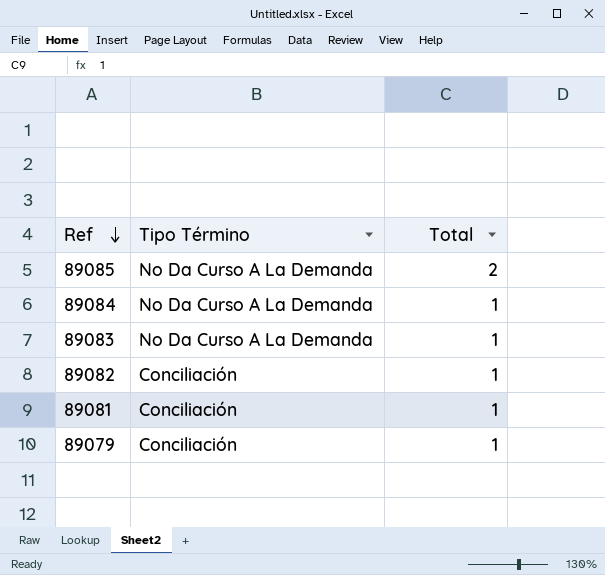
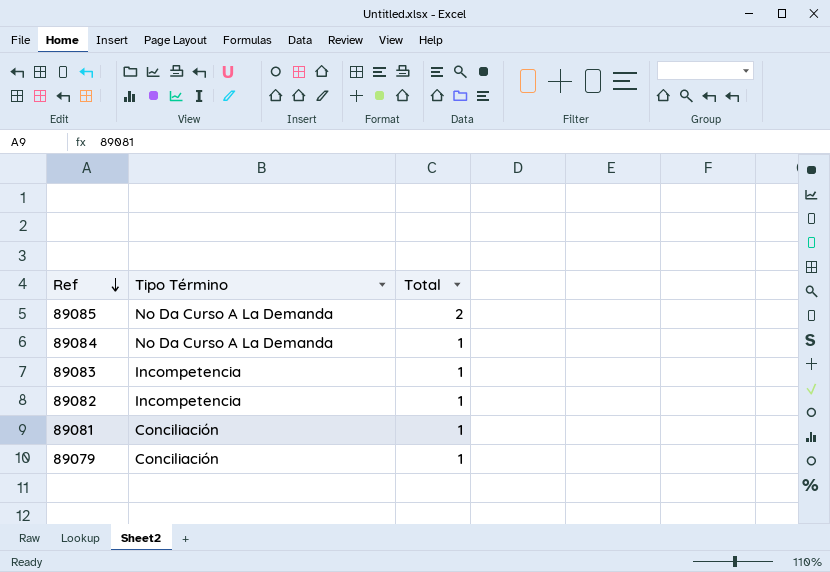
89083 | Tipo Término: No Da Curso A La Demanda -> Incompetencia
89082 | Tipo Término: Conciliación -> Incompetencia

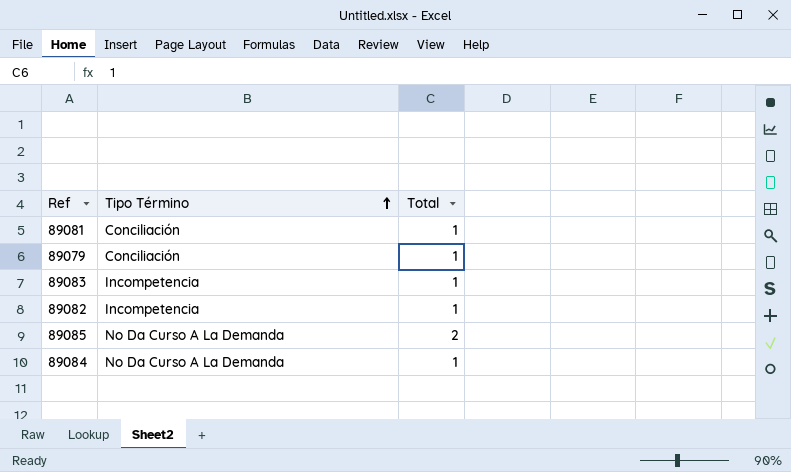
row order: Ref descending -> Tipo Término ascending

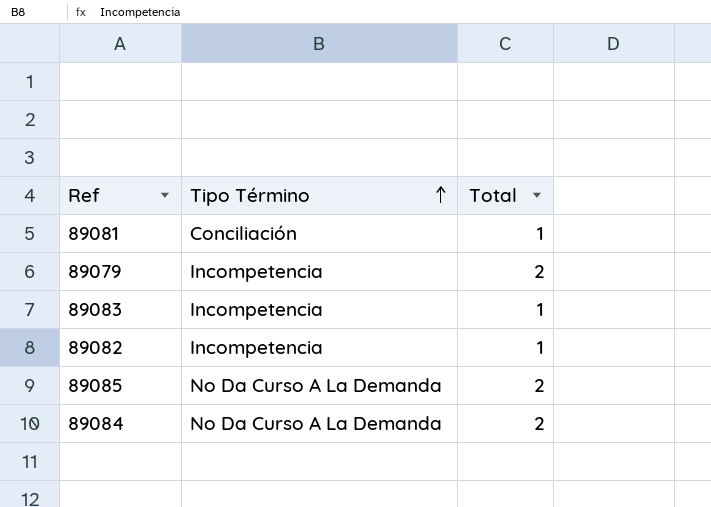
89079 | Tipo Término: Conciliación -> Incompetencia
89079 | Total: 1 -> 2
89084 | Total: 1 -> 2

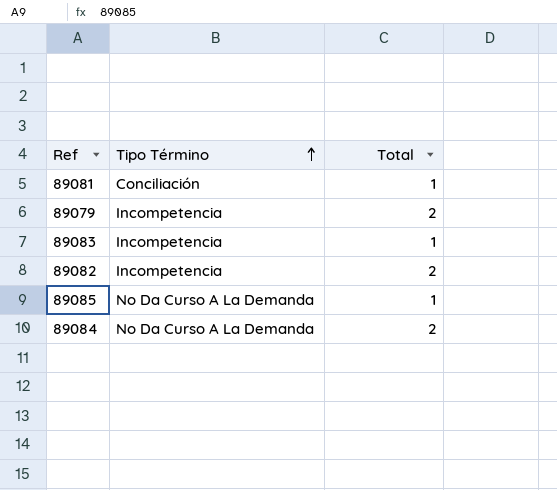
89082 | Total: 1 -> 2
89085 | Total: 2 -> 1

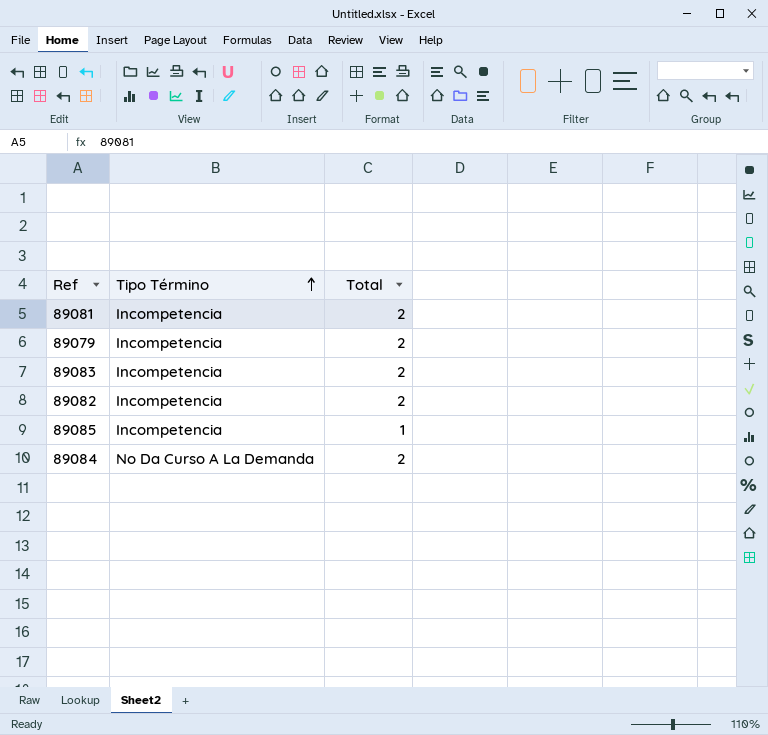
89081 | Tipo Término: Conciliación -> Incompetencia
89081 | Total: 1 -> 2
89083 | Total: 1 -> 2
89085 | Tipo Término: No Da Curso A La Demanda -> Incompetencia

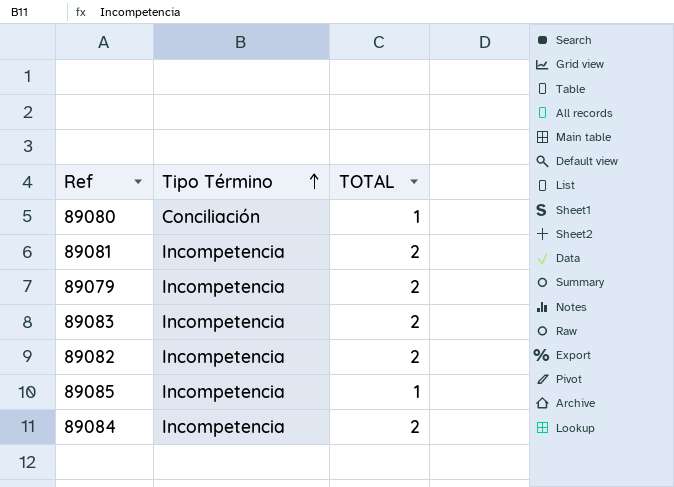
column name: Total -> TOTAL
row 89080: none -> Conciliación | 1
89084 | Tipo Término: No Da Curso A La Demanda -> Incompetencia

